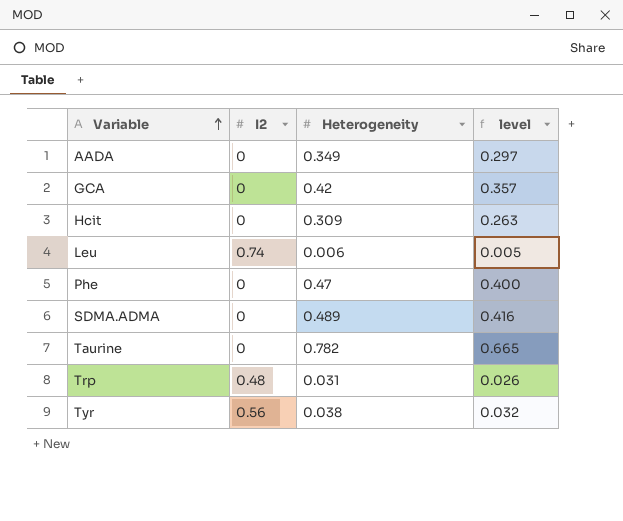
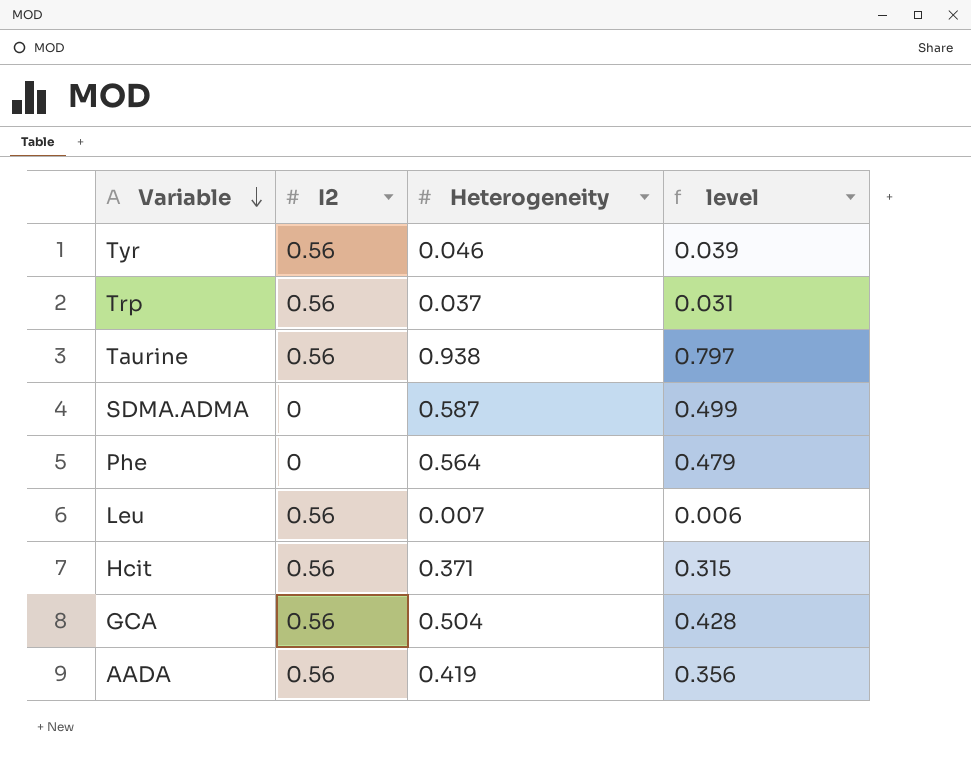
row order: Variable ascending -> Variable descending
Tyr | Heterogeneity: 0.038 -> 0.046
Tyr | level: 0.032 -> 0.039
Trp | I2: 0.48 -> 0.56
Trp | Heterogeneity: 0.031 -> 0.037
Trp | level: 0.026 -> 0.031
Taurine | I2: 0 -> 0.56
Taurine | Heterogeneity: 0.782 -> 0.938
Taurine | level: 0.665 -> 0.797
SDMA.ADMA | Heterogeneity: 0.489 -> 0.587
SDMA.ADMA | level: 0.416 -> 0.499
Phe | Heterogeneity: 0.47 -> 0.564
Phe | level: 0.400 -> 0.479
Leu | I2: 0.74 -> 0.56
Leu | Heterogeneity: 0.006 -> 0.007
Leu | level: 0.005 -> 0.006
Hcit | I2: 0 -> 0.56
Hcit | Heterogeneity: 0.309 -> 0.371
Hcit | level: 0.263 -> 0.315
GCA | I2: 0 -> 0.56
GCA | Heterogeneity: 0.42 -> 0.504
GCA | level: 0.357 -> 0.428
AADA | I2: 0 -> 0.56
AADA | Heterogeneity: 0.349 -> 0.419
AADA | level: 0.297 -> 0.356

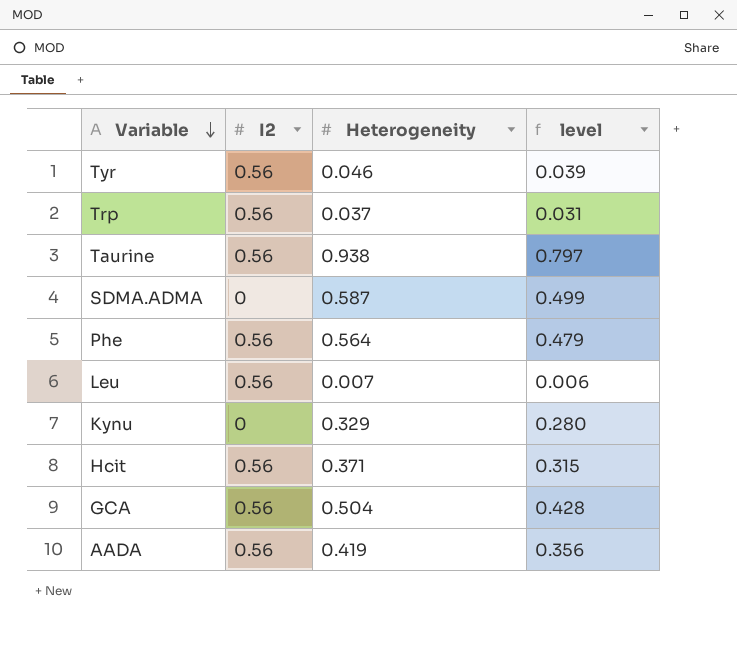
Phe | I2: 0 -> 0.56
row Kynu: none -> 0 | 0.329 | 0.280

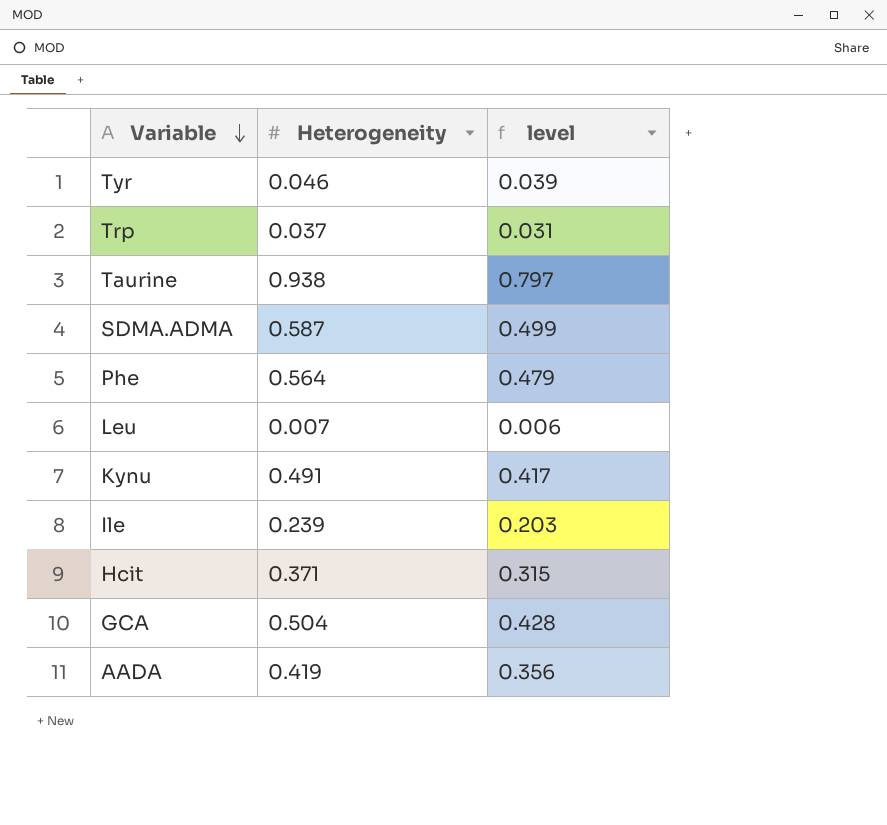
column I2 | position: 2 -> none
Kynu | Heterogeneity: 0.329 -> 0.491
Kynu | level: 0.280 -> 0.417
row Ile: none -> 0.239 | 0.203

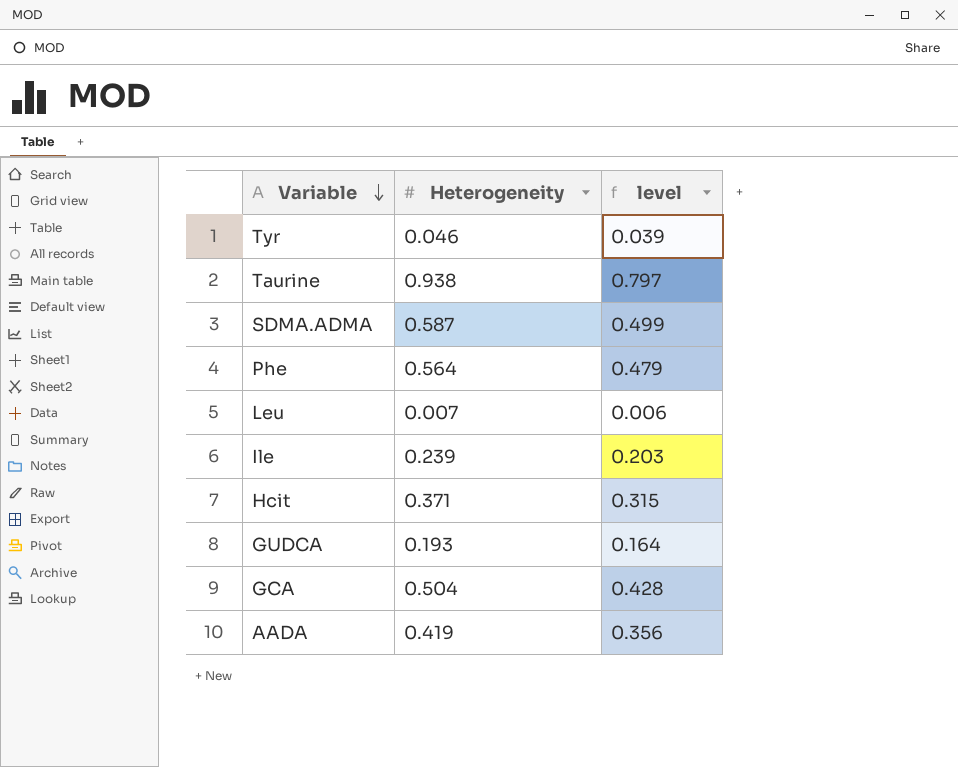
row Trp: 0.037 | 0.031 -> none
row Kynu: 0.491 | 0.417 -> none
row GUDCA: none -> 0.193 | 0.164

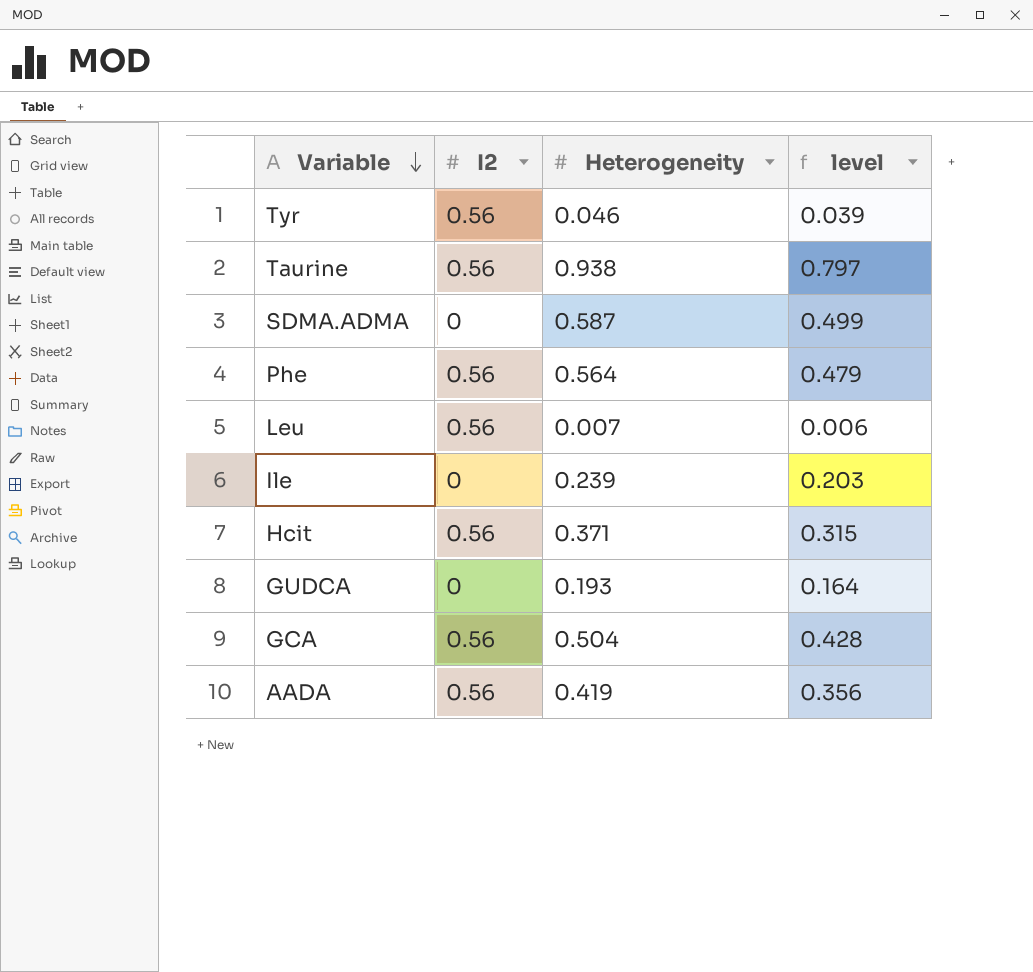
column I2 | position: none -> 2

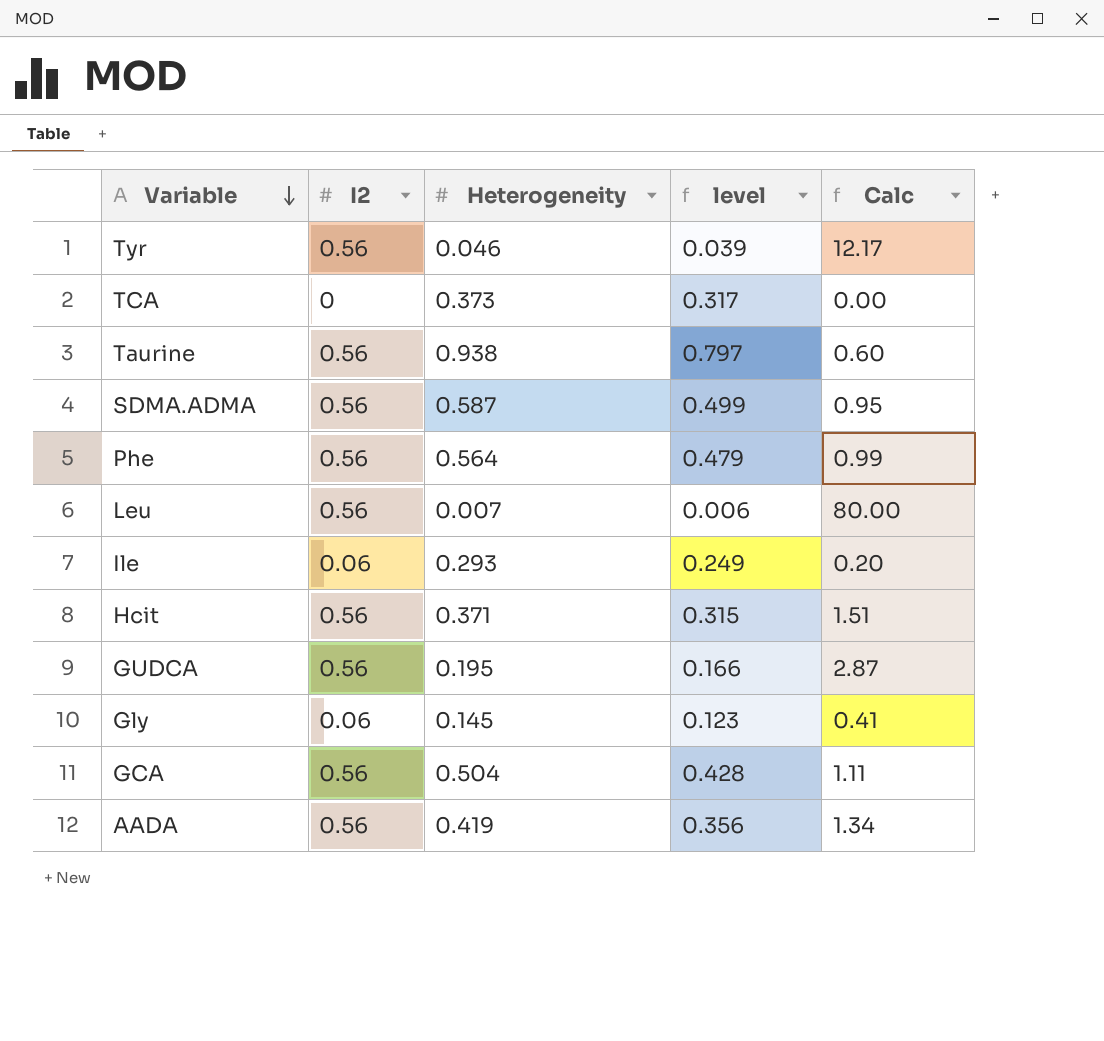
column Calc | formula: none -> [I2] / [Heterogeneity]
row TCA: none -> 0 | 0.373 | 0.317 | 0.00
SDMA.ADMA | I2: 0 -> 0.56
Ile | I2: 0 -> 0.06
Ile | Heterogeneity: 0.239 -> 0.293
Ile | level: 0.203 -> 0.249
GUDCA | I2: 0 -> 0.56
GUDCA | Heterogeneity: 0.193 -> 0.195
GUDCA | level: 0.164 -> 0.166
row Gly: none -> 0.06 | 0.145 | 0.123 | 0.41

